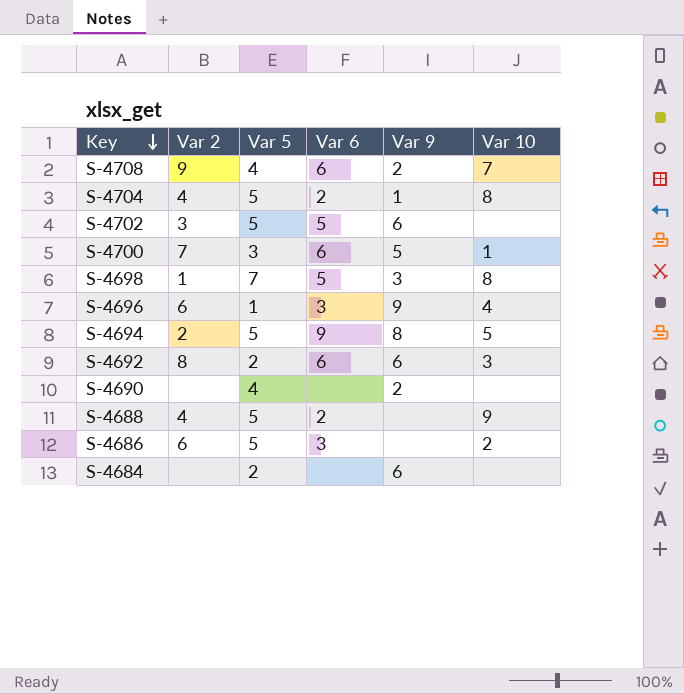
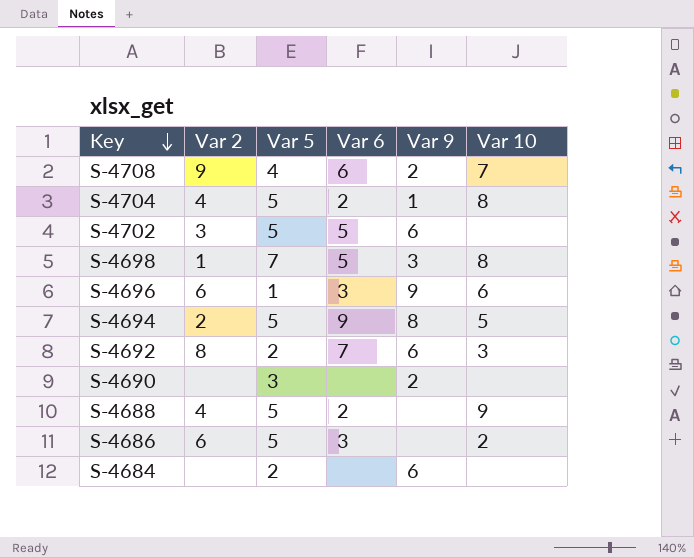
row S-4700: 7 | 3 | 6 | 5 | 1 -> none
S-4696 | Var 10: 4 -> 6
S-4692 | Var 6: 6 -> 7
S-4690 | Var 5: 4 -> 3

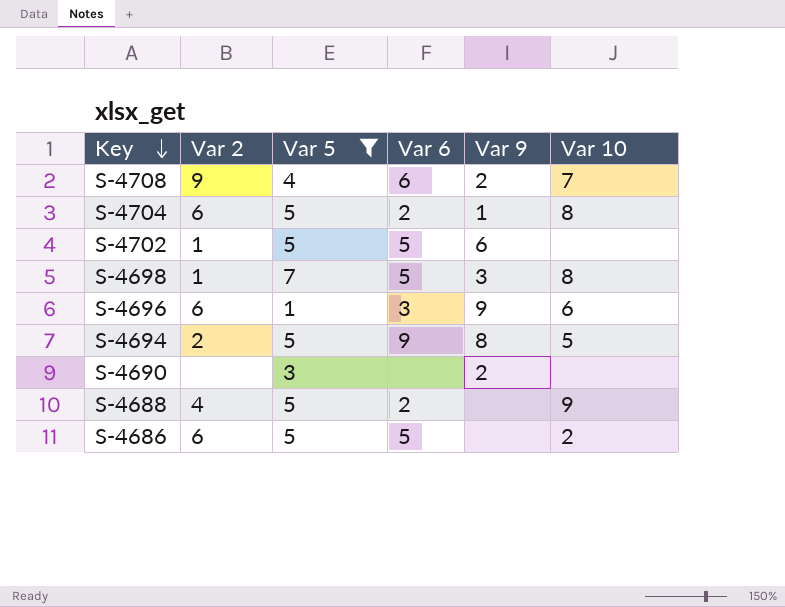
filter: none -> Var 5 != 2
S-4704 | Var 2: 4 -> 6
S-4702 | Var 2: 3 -> 1
S-4686 | Var 6: 3 -> 5

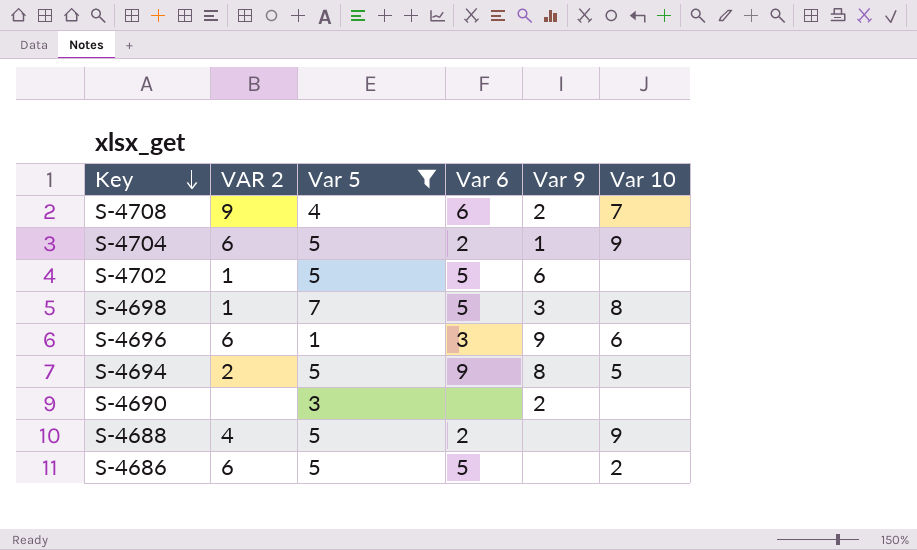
column name: Var 2 -> VAR 2
S-4704 | Var 10: 8 -> 9

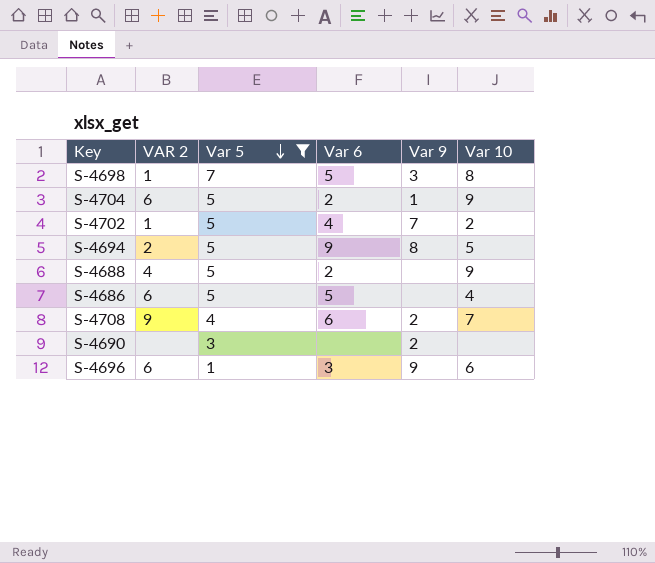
row order: Key descending -> Var 5 descending
S-4702 | Var 6: 5 -> 4
S-4702 | Var 9: 6 -> 7
S-4702 | Var 10: none -> 2
S-4686 | Var 10: 2 -> 4

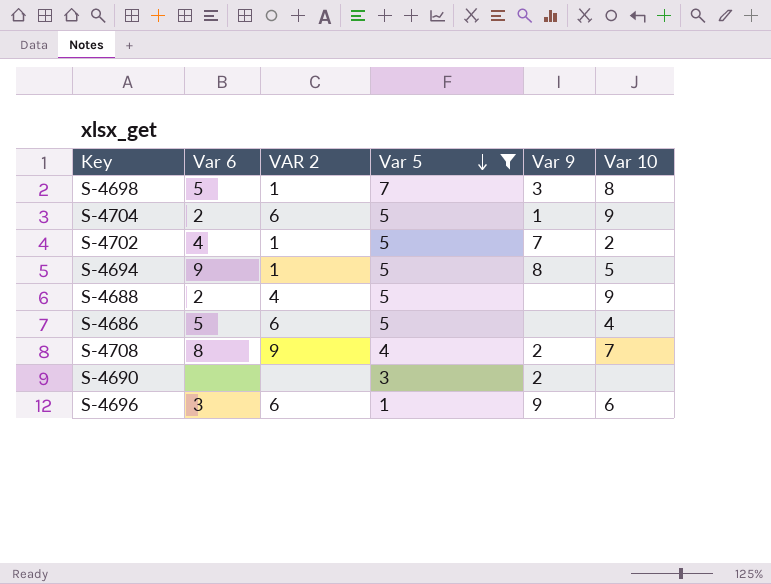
column Var 6 | position: 4 -> 2
S-4694 | VAR 2: 2 -> 1
S-4708 | Var 6: 6 -> 8

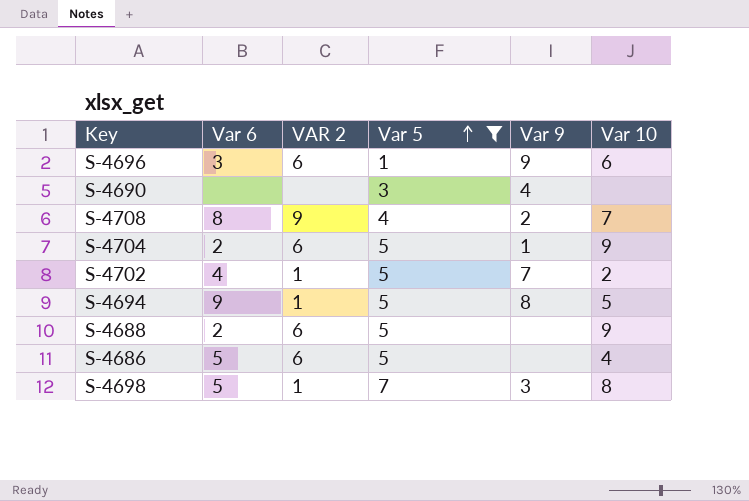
row order: Var 5 descending -> Var 5 ascending
S-4690 | Var 9: 2 -> 4
S-4688 | VAR 2: 4 -> 6

